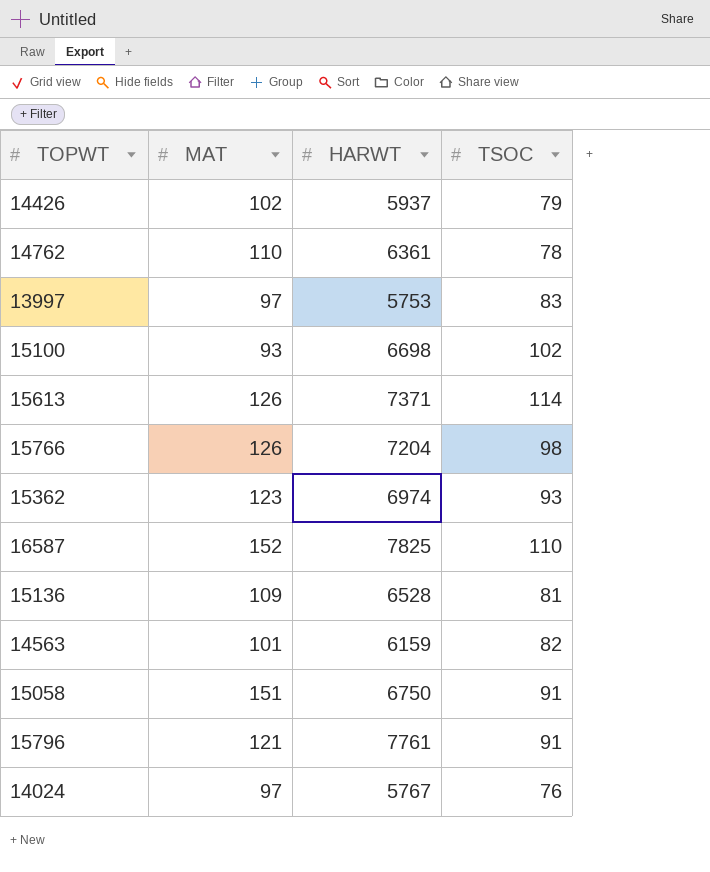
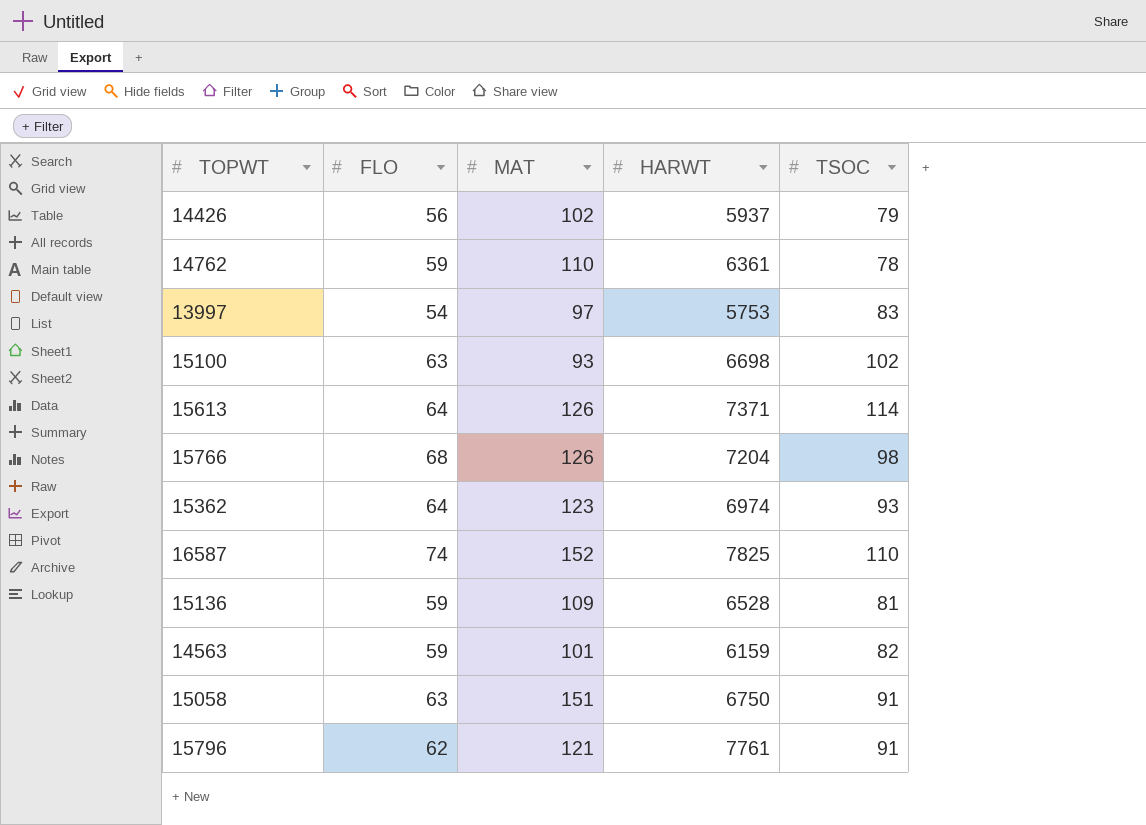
column FLO | position: none -> 2
row 14024: 97 | 5767 | 76 -> none

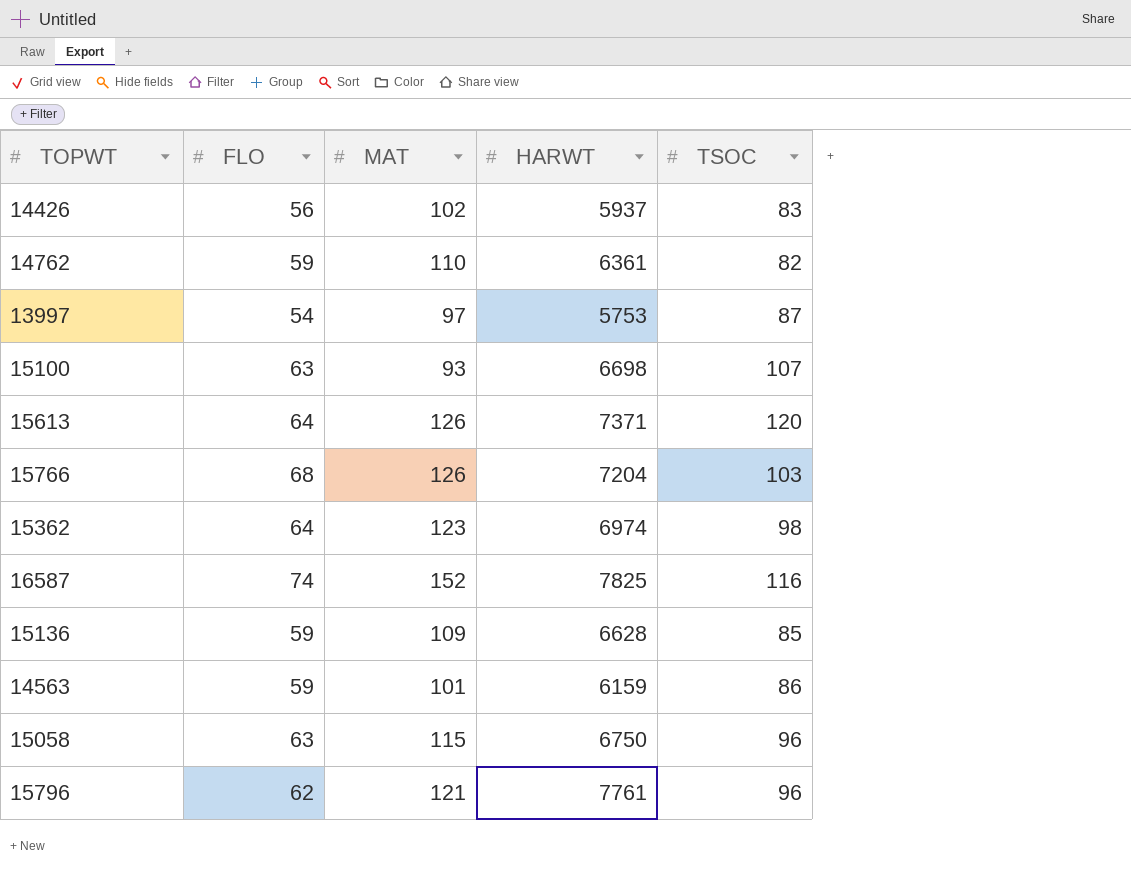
14426 | TSOC: 79 -> 83
14762 | TSOC: 78 -> 82
13997 | TSOC: 83 -> 87
15100 | TSOC: 102 -> 107
15613 | TSOC: 114 -> 120
15766 | TSOC: 98 -> 103
15362 | TSOC: 93 -> 98
16587 | TSOC: 110 -> 116
15136 | HARWT: 6528 -> 6628
15136 | TSOC: 81 -> 85
14563 | TSOC: 82 -> 86
15058 | MAT: 151 -> 115
15058 | TSOC: 91 -> 96
15796 | TSOC: 91 -> 96

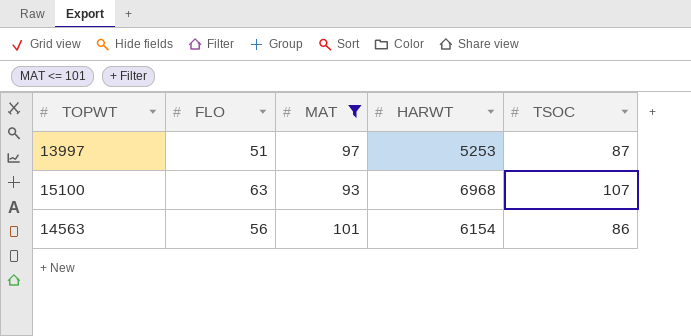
filter: none -> MAT <= 101
13997 | FLO: 54 -> 51
13997 | HARWT: 5753 -> 5253
15100 | HARWT: 6698 -> 6968
14563 | FLO: 59 -> 56
14563 | HARWT: 6159 -> 6154

